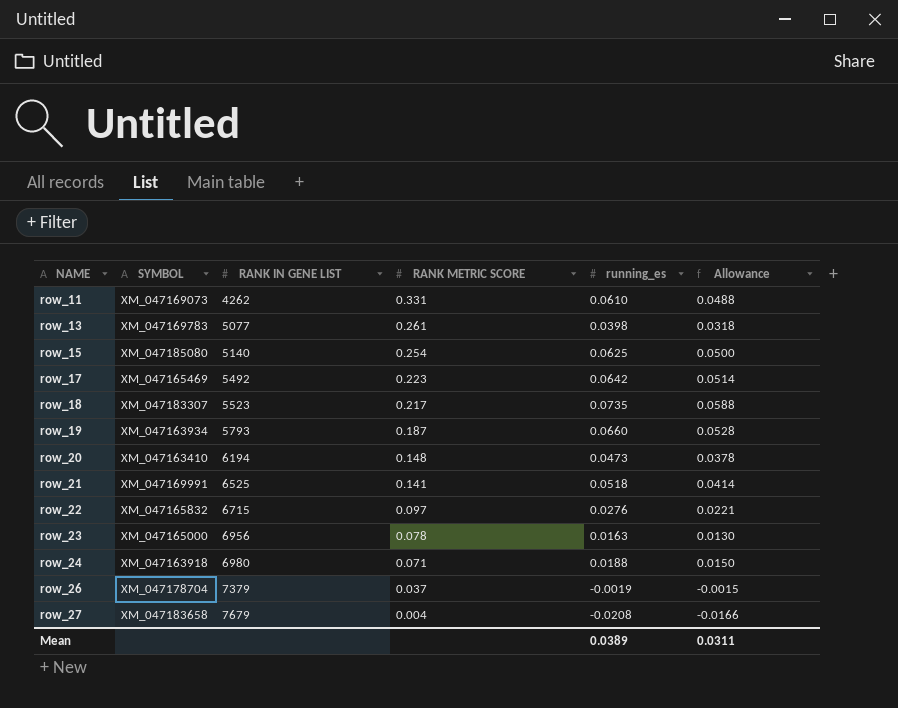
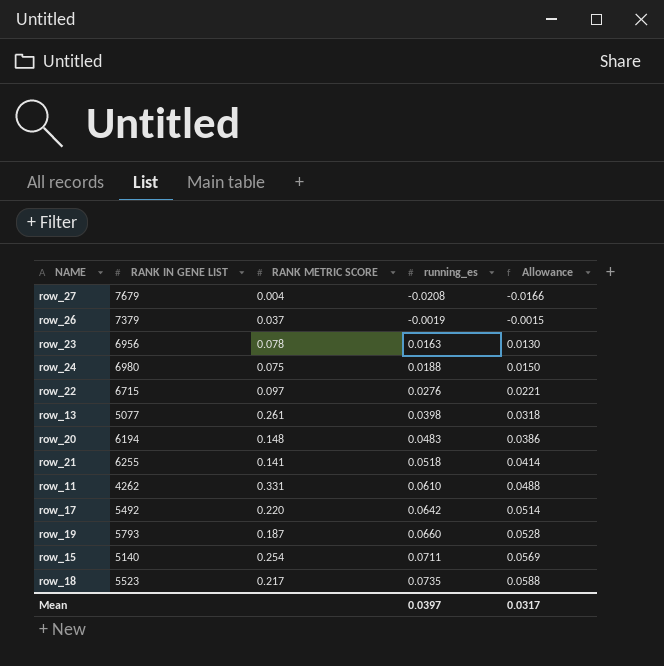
row order: NAME ascending -> running_es ascending
column SYMBOL | position: 2 -> none
row_24 | RANK METRIC SCORE: 0.071 -> 0.075
row_20 | running_es: 0.0473 -> 0.0483
row_20 | Allowance: 0.0378 -> 0.0386
row_21 | RANK IN GENE LIST: 6525 -> 6255
row_17 | RANK METRIC SCORE: 0.223 -> 0.220
row_15 | running_es: 0.0625 -> 0.0711
row_15 | Allowance: 0.0500 -> 0.0569
Mean | running_es: 0.0389 -> 0.0397
Mean | Allowance: 0.0311 -> 0.0317

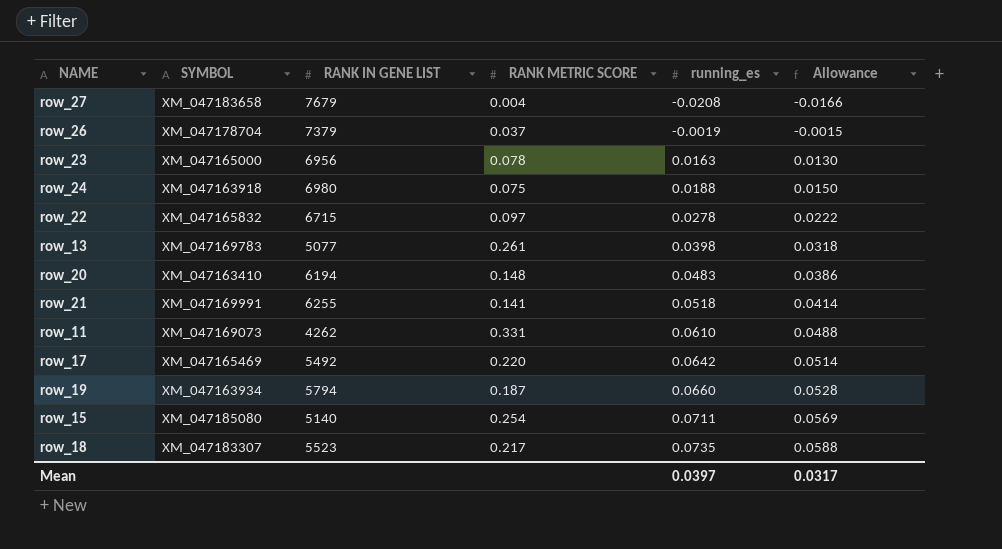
column SYMBOL | position: none -> 2
row_22 | running_es: 0.0276 -> 0.0278
row_22 | Allowance: 0.0221 -> 0.0222
row_19 | RANK IN GENE LIST: 5793 -> 5794

